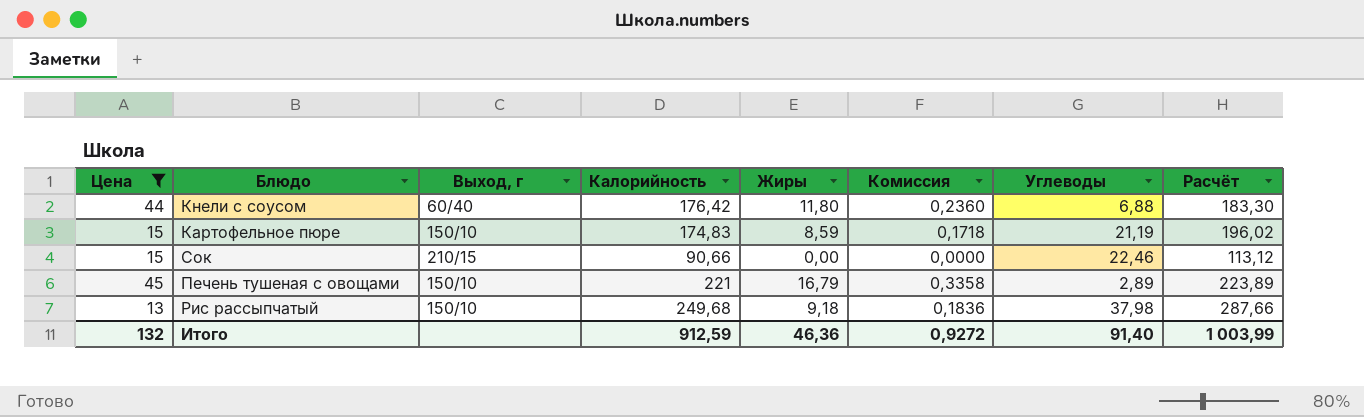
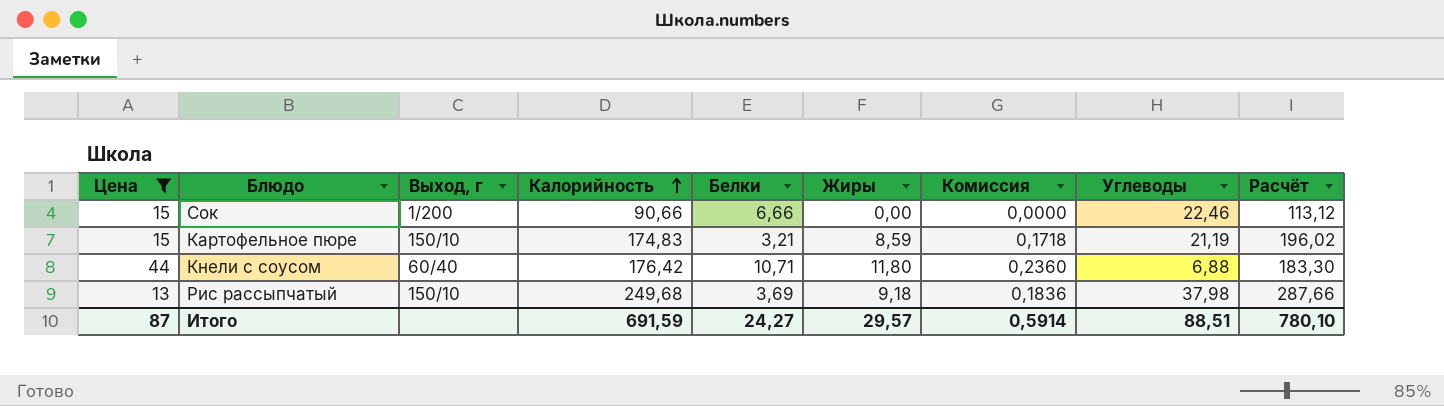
row order: none -> Калорийность ascending
column Белки | position: none -> 5
row Печень тушеная с овощами: 45 | 150/10 | 221 | 16,79 | 0,3358 | 2,89 | 223,89 -> none
Сок | Выход, г: 210/15 -> 1/200
Итого | Цена: 132 -> 87
Итого | Калорийность: 912,59 -> 691,59
Итого | Жиры: 46,36 -> 29,57
Итого | Комиссия: 0,9272 -> 0,5914
Итого | Углеводы: 91,40 -> 88,51
Итого | Расчёт: 1 003,99 -> 780,10

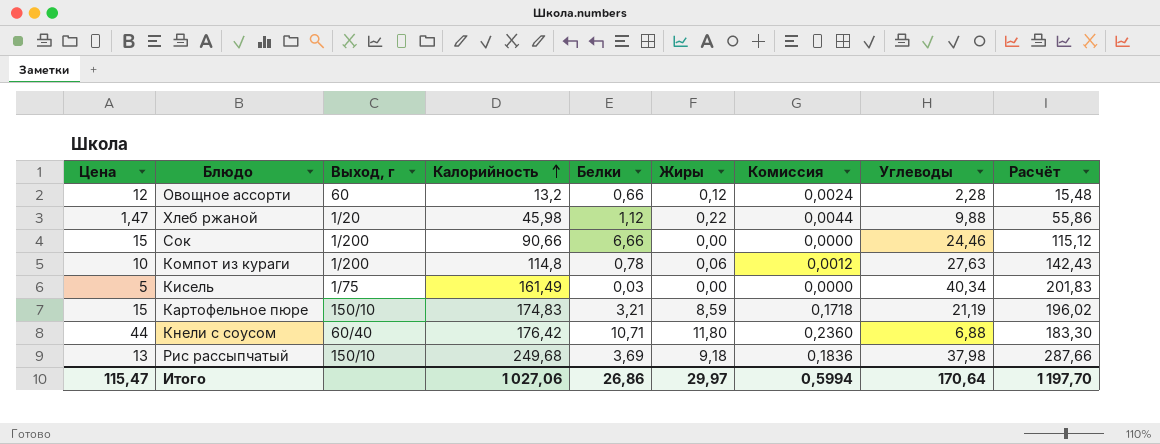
filter: Цена >= 13 -> none
Сок | Углеводы: 22,46 -> 24,46
Сок | Расчёт: 113,12 -> 115,12
Итого | Цена: 87 -> 115,47
Итого | Калорийность: 691,59 -> 1 027,06
Итого | Белки: 24,27 -> 26,86
Итого | Жиры: 29,57 -> 29,97
Итого | Комиссия: 0,5914 -> 0,5994
Итого | Углеводы: 88,51 -> 170,64
Итого | Расчёт: 780,10 -> 1 197,70

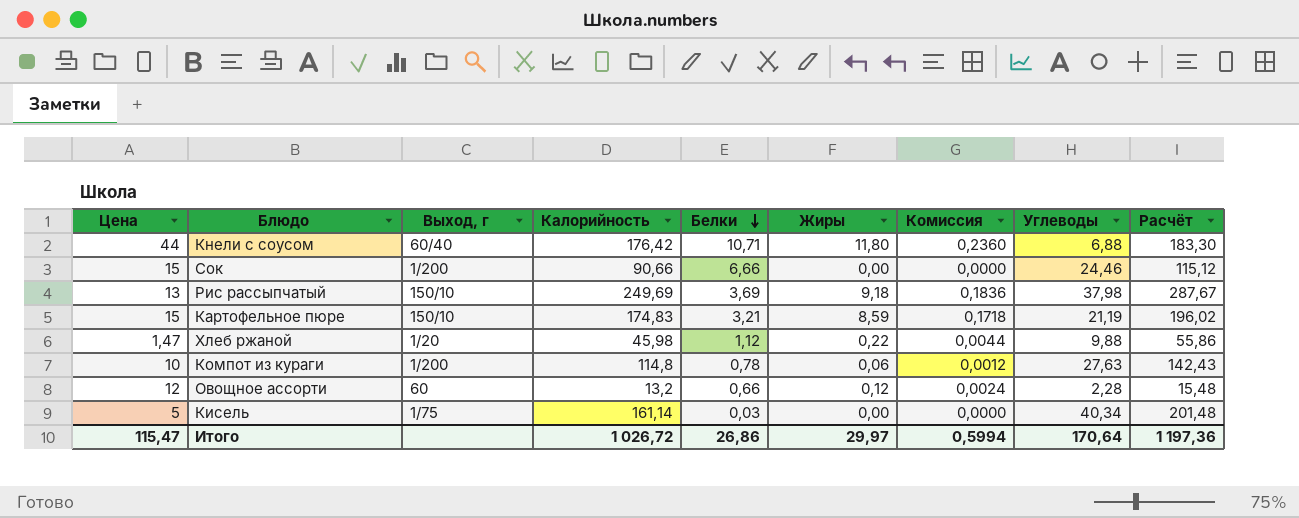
row order: Калорийность ascending -> Белки descending
Рис рассыпчатый | Калорийность: 249,68 -> 249,69
Рис рассыпчатый | Расчёт: 287,66 -> 287,67
Кисель | Калорийность: 161,49 -> 161,14
Кисель | Расчёт: 201,83 -> 201,48
Итого | Калорийность: 1 027,06 -> 1 026,72
Итого | Расчёт: 1 197,70 -> 1 197,36

